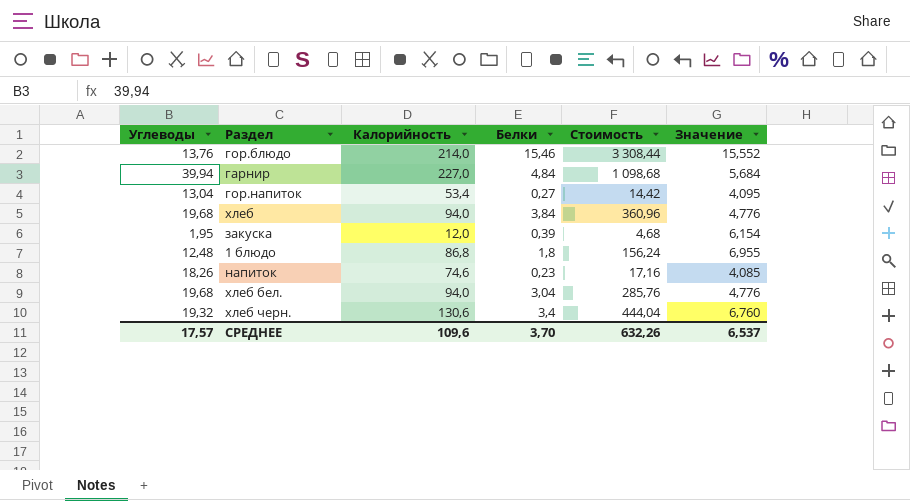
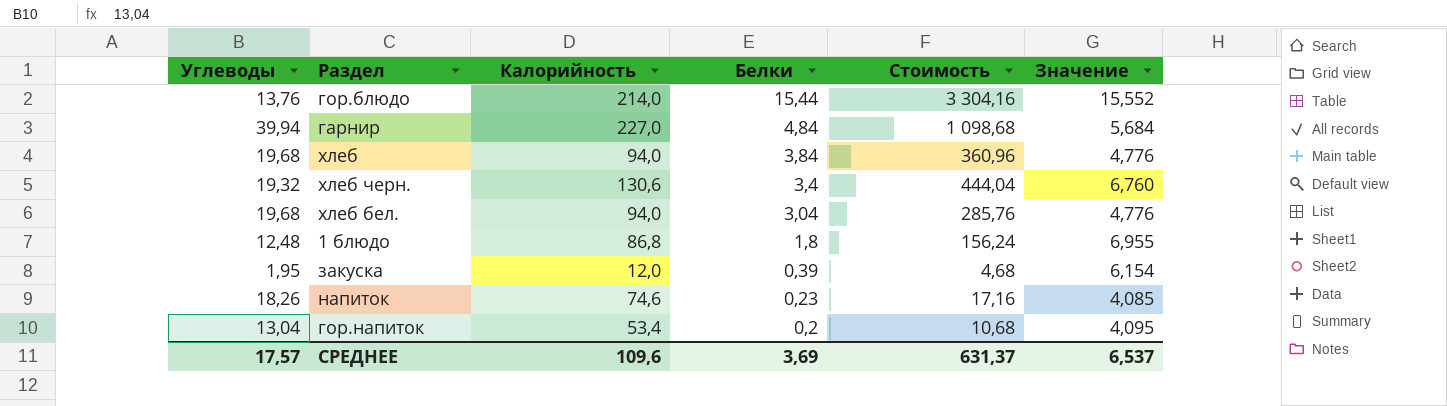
row order: none -> Белки descending
гор.блюдо | Белки: 15,46 -> 15,44
гор.блюдо | Стоимость: 3 308,44 -> 3 304,16
гор.напиток | Белки: 0,27 -> 0,2
гор.напиток | Стоимость: 14,42 -> 10,68
СРЕДНЕЕ | Белки: 3,70 -> 3,69
СРЕДНЕЕ | Стоимость: 632,26 -> 631,37

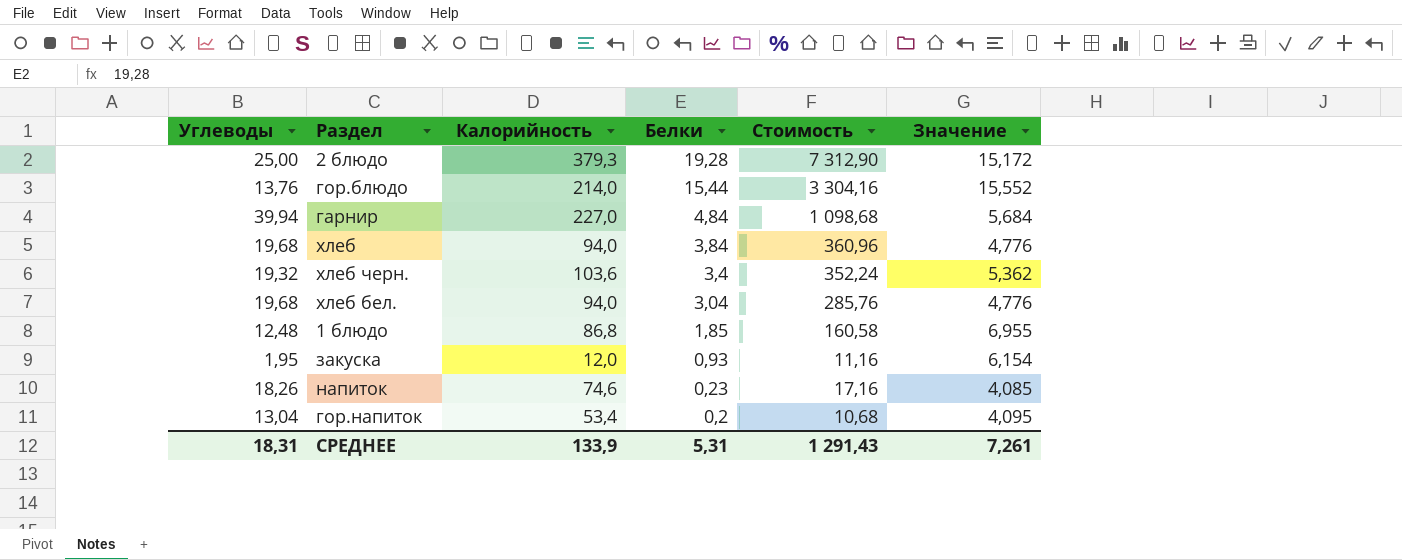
row 2 блюдо: none -> 25,00 | 379,3 | 19,28 | 7 312,90 | 15,172
хлеб черн. | Калорийность: 130,6 -> 103,6
хлеб черн. | Стоимость: 444,04 -> 352,24
хлеб черн. | Значение: 6,760 -> 5,362
1 блюдо | Белки: 1,8 -> 1,85
1 блюдо | Стоимость: 156,24 -> 160,58
закуска | Белки: 0,39 -> 0,93
закуска | Стоимость: 4,68 -> 11,16
СРЕДНЕЕ | Углеводы: 17,57 -> 18,31
СРЕДНЕЕ | Калорийность: 109,6 -> 133,9
СРЕДНЕЕ | Белки: 3,69 -> 5,31
СРЕДНЕЕ | Стоимость: 631,37 -> 1 291,43
СРЕДНЕЕ | Значение: 6,537 -> 7,261

